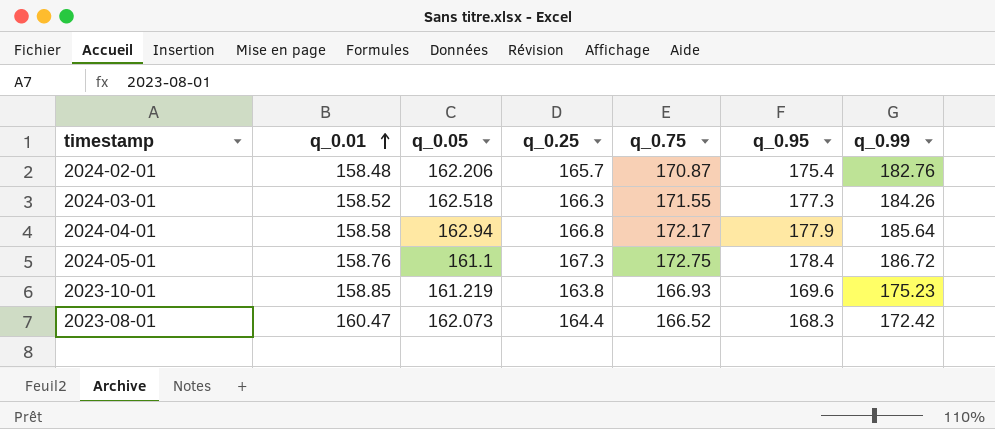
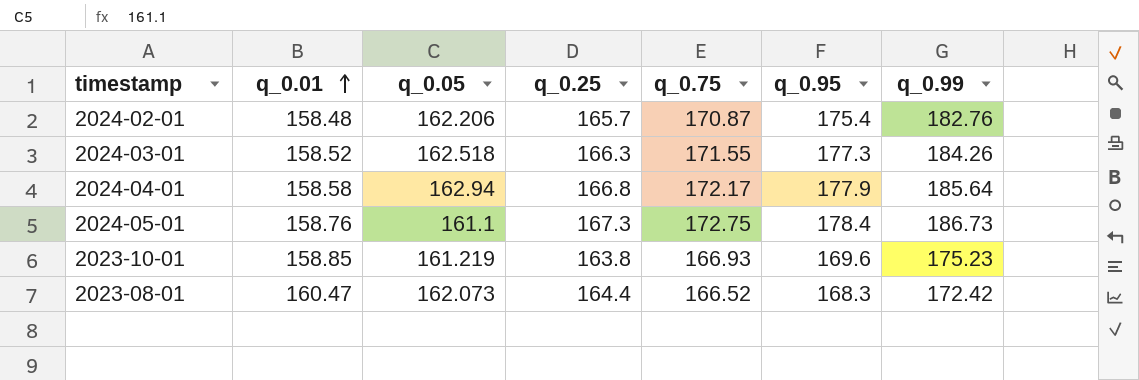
2024-05-01 | q_0.99: 186.72 -> 186.73

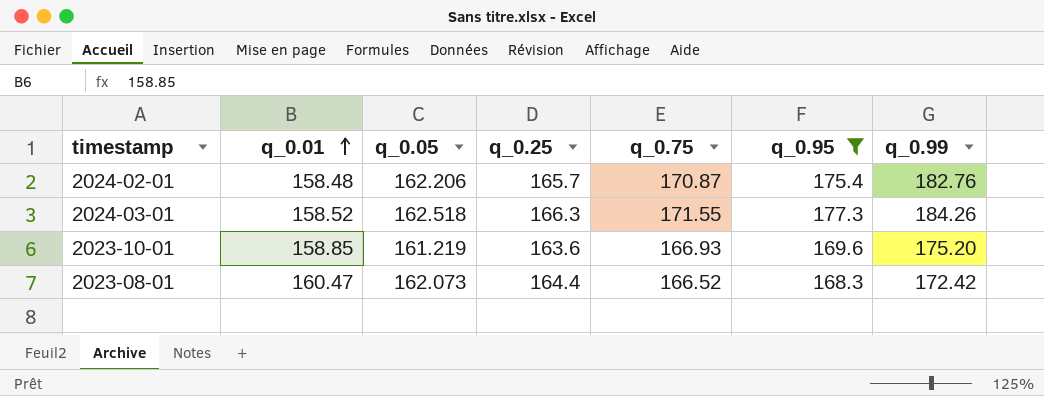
filter: none -> q_0.95 <= 177.3
2023-10-01 | q_0.25: 163.8 -> 163.6
2023-10-01 | q_0.99: 175.23 -> 175.20

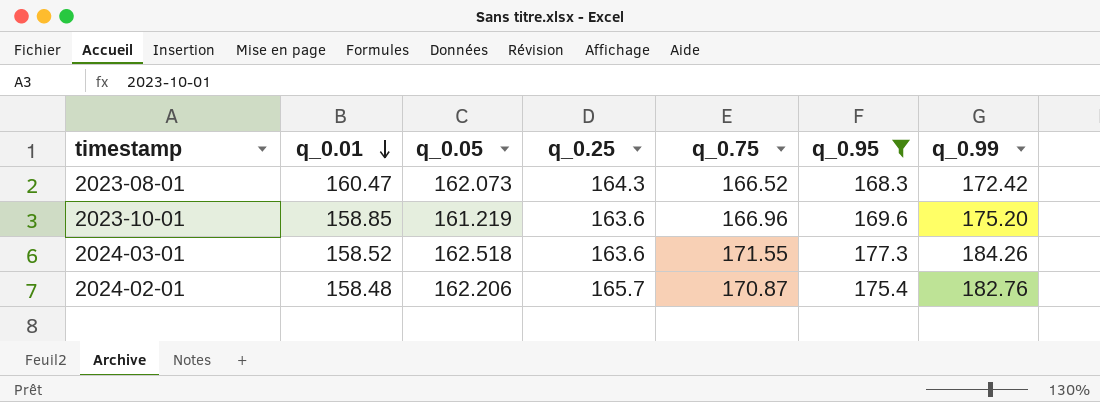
row order: q_0.01 ascending -> q_0.01 descending
2023-08-01 | q_0.25: 164.4 -> 164.3
2023-10-01 | q_0.75: 166.93 -> 166.96
2024-03-01 | q_0.25: 166.3 -> 163.6

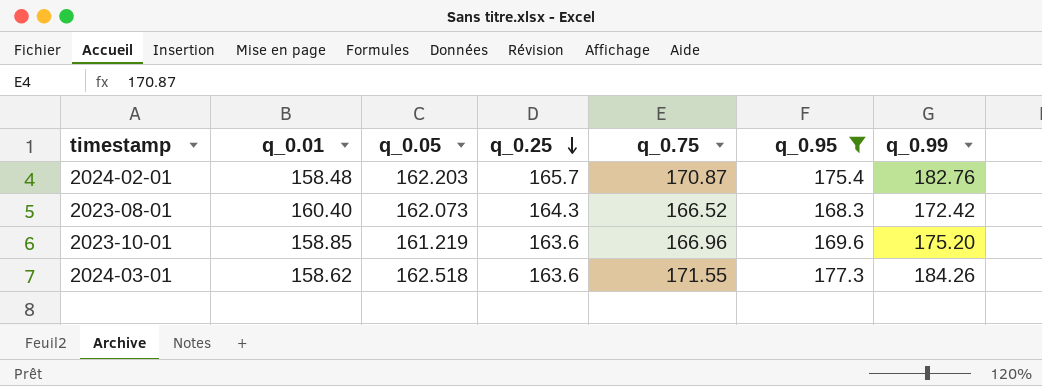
row order: q_0.01 descending -> q_0.25 descending
2024-02-01 | q_0.05: 162.206 -> 162.203
2023-08-01 | q_0.01: 160.47 -> 160.40
2024-03-01 | q_0.01: 158.52 -> 158.62

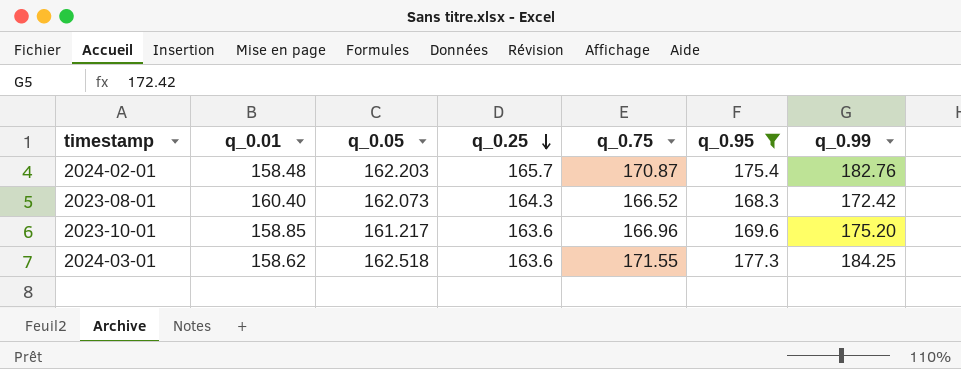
2023-10-01 | q_0.05: 161.219 -> 161.217
2024-03-01 | q_0.99: 184.26 -> 184.25

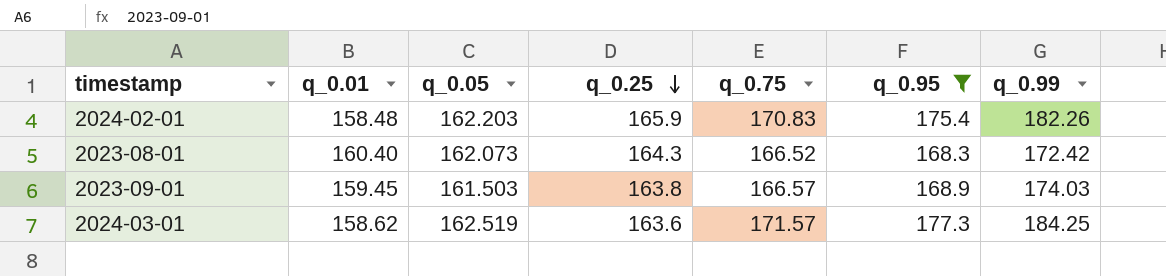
row 2023-10-01: 158.85 | 161.217 | 163.6 | 166.96 | 169.6 | 175.20 -> none
2024-02-01 | q_0.25: 165.7 -> 165.9
2024-02-01 | q_0.75: 170.87 -> 170.83
2024-02-01 | q_0.99: 182.76 -> 182.26
row 2023-09-01: none -> 159.45 | 161.503 | 163.8 | 166.57 | 168.9 | 174.03
2024-03-01 | q_0.05: 162.518 -> 162.519
2024-03-01 | q_0.75: 171.55 -> 171.57

